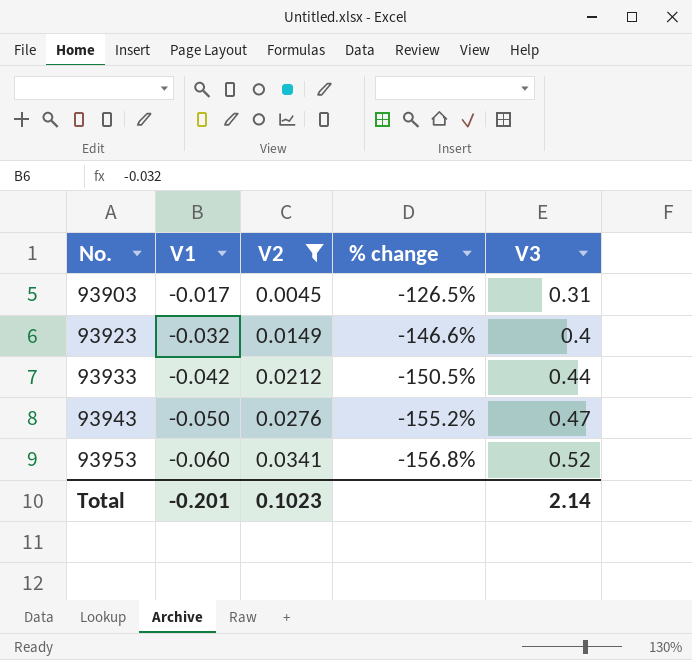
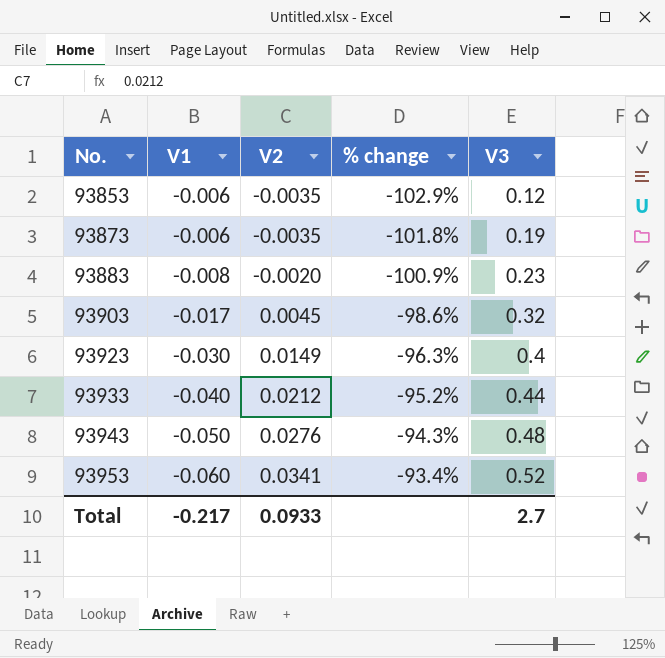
filter: V2 >= 0.0045 -> none
column % change | formula: ([V2] - [V1]) / [V1] -> ([V2] - [V3]) / [V3]
93903 | V3: 0.31 -> 0.32
93923 | V1: -0.032 -> -0.030
93933 | V1: -0.042 -> -0.040
93943 | V3: 0.47 -> 0.48
Total | V1: -0.201 -> -0.217
Total | V2: 0.1023 -> 0.0933
Total | V3: 2.14 -> 2.7

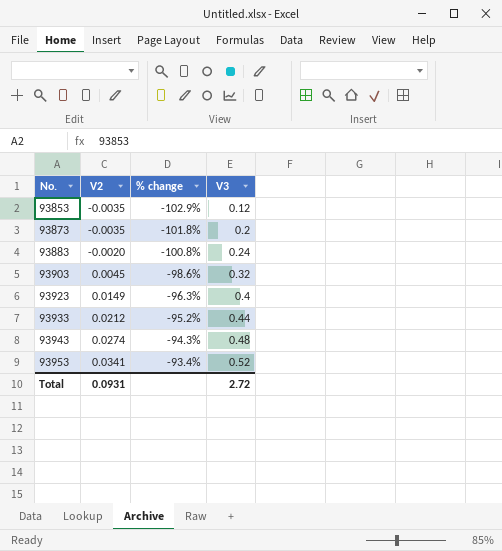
column V1 | position: 2 -> none
93873 | V3: 0.19 -> 0.2
93883 | % change: -100.9% -> -100.8%
93883 | V3: 0.23 -> 0.24
93943 | V2: 0.0276 -> 0.0274
Total | V2: 0.0933 -> 0.0931
Total | V3: 2.7 -> 2.72

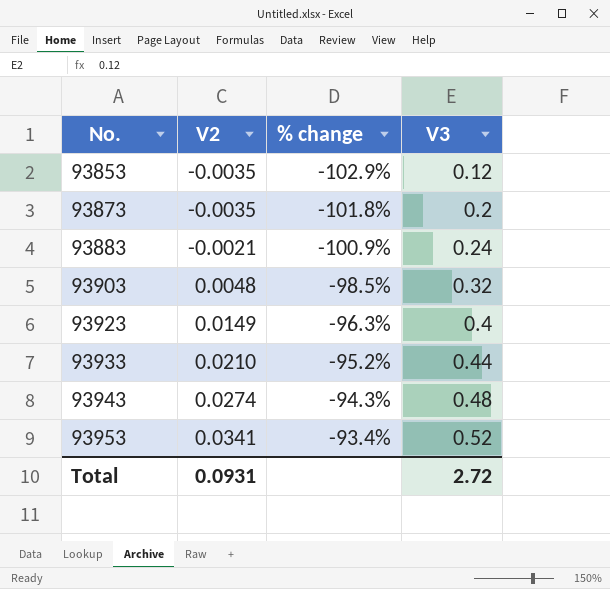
93883 | V2: -0.0020 -> -0.0021
93883 | % change: -100.8% -> -100.9%
93903 | V2: 0.0045 -> 0.0048
93903 | % change: -98.6% -> -98.5%
93933 | V2: 0.0212 -> 0.0210

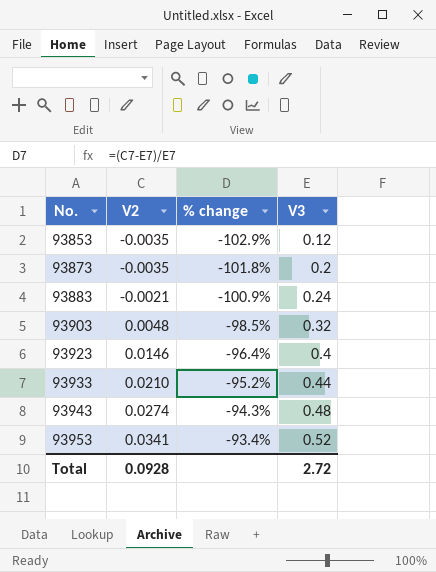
93923 | V2: 0.0149 -> 0.0146
93923 | % change: -96.3% -> -96.4%
Total | V2: 0.0931 -> 0.0928

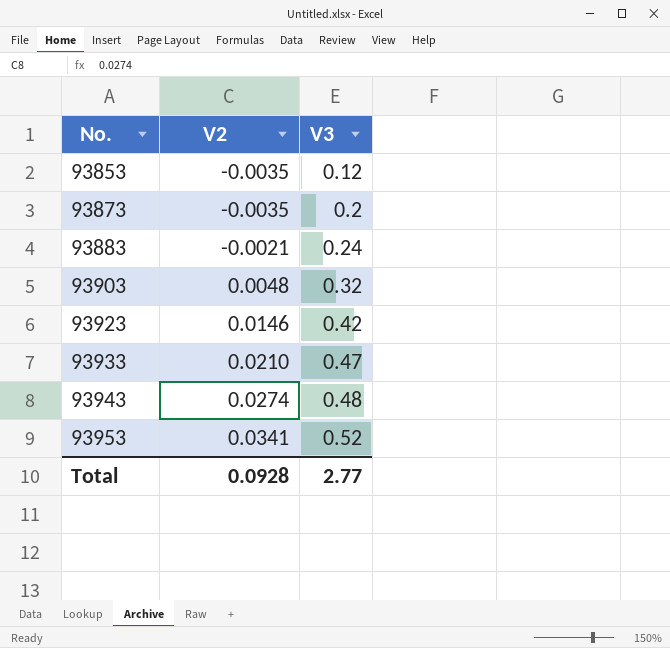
column % change | formula: ([V2] - [V3]) / [V3] -> none
93923 | V3: 0.4 -> 0.42
93933 | V3: 0.44 -> 0.47
Total | V3: 2.72 -> 2.77

